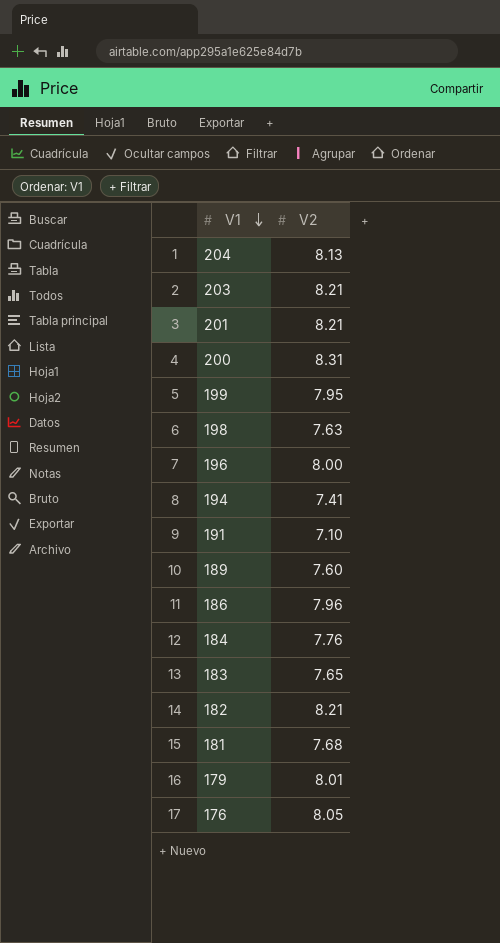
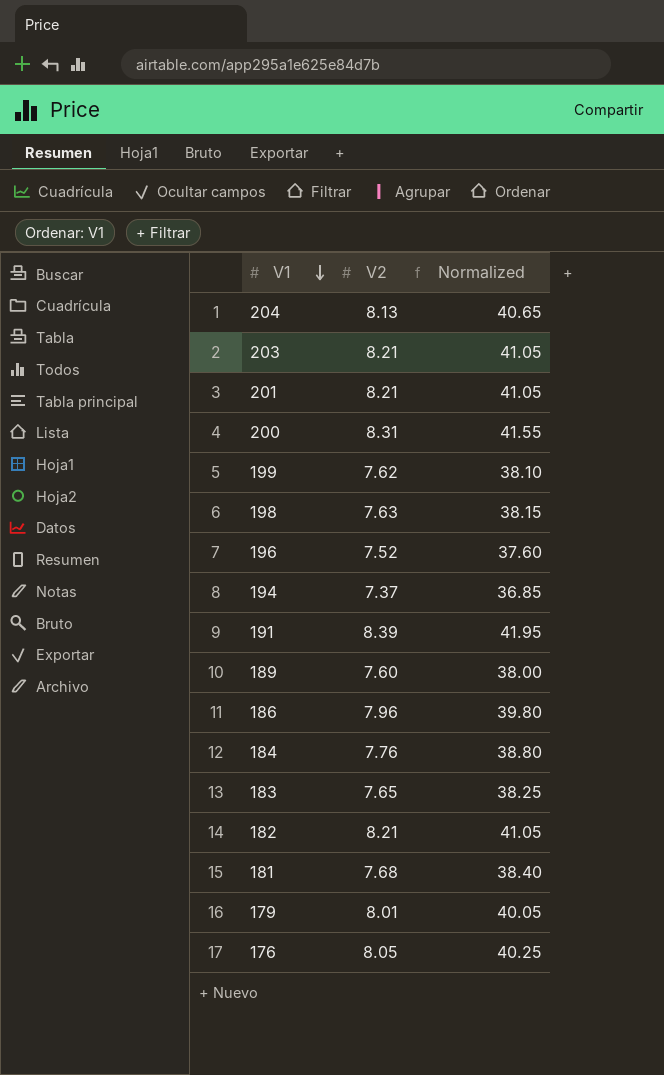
column Normalized | formula: none -> [V2] * 5
199 | V2: 7.95 -> 7.62
196 | V2: 8.00 -> 7.52
194 | V2: 7.41 -> 7.37
191 | V2: 7.10 -> 8.39

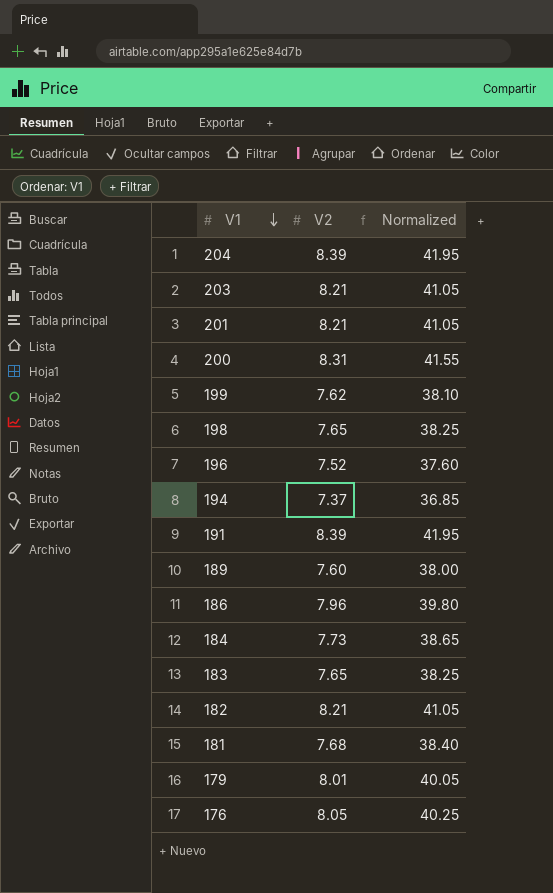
204 | V2: 8.13 -> 8.39
204 | Normalized: 40.65 -> 41.95
198 | V2: 7.63 -> 7.65
198 | Normalized: 38.15 -> 38.25
184 | V2: 7.76 -> 7.73
184 | Normalized: 38.80 -> 38.65

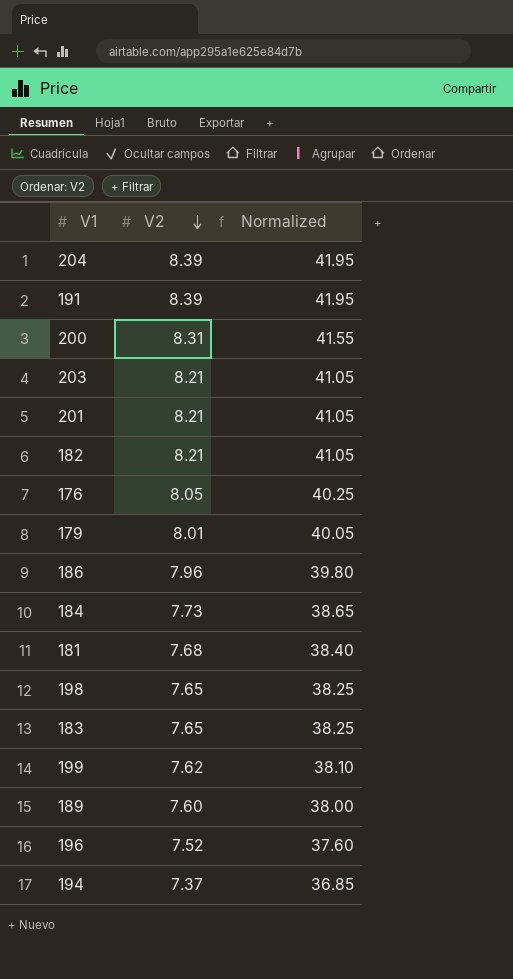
row order: V1 descending -> V2 descending

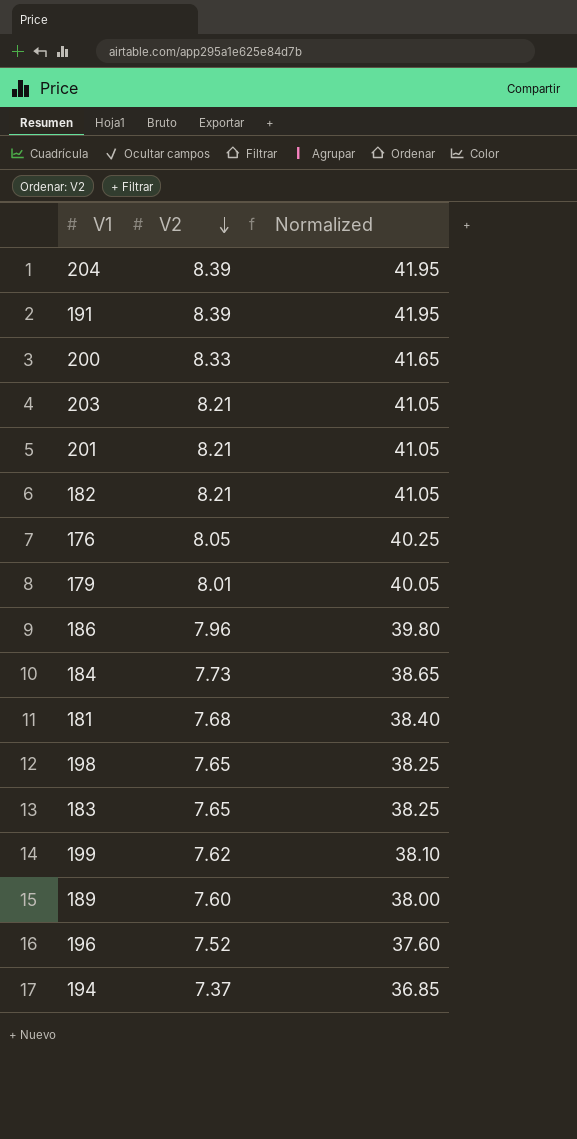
200 | V2: 8.31 -> 8.33
200 | Normalized: 41.55 -> 41.65

